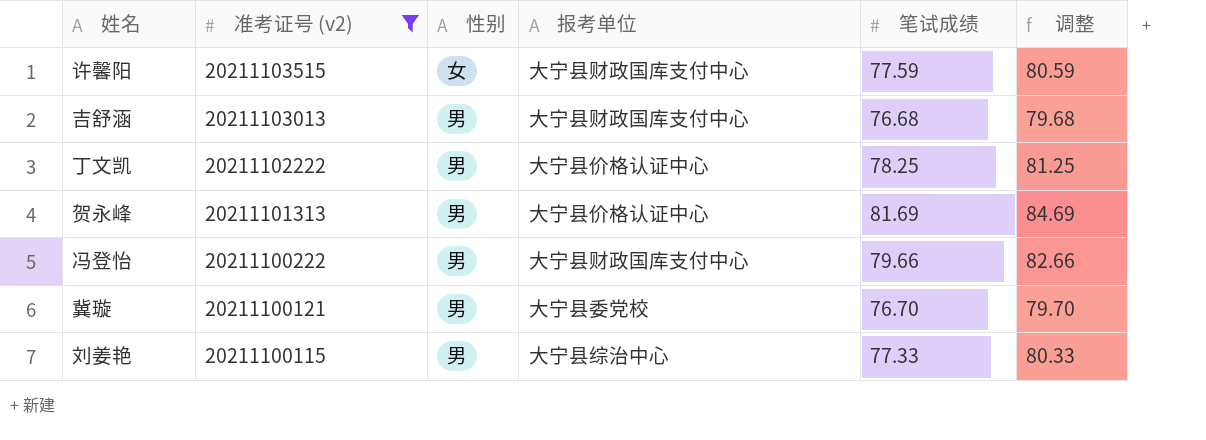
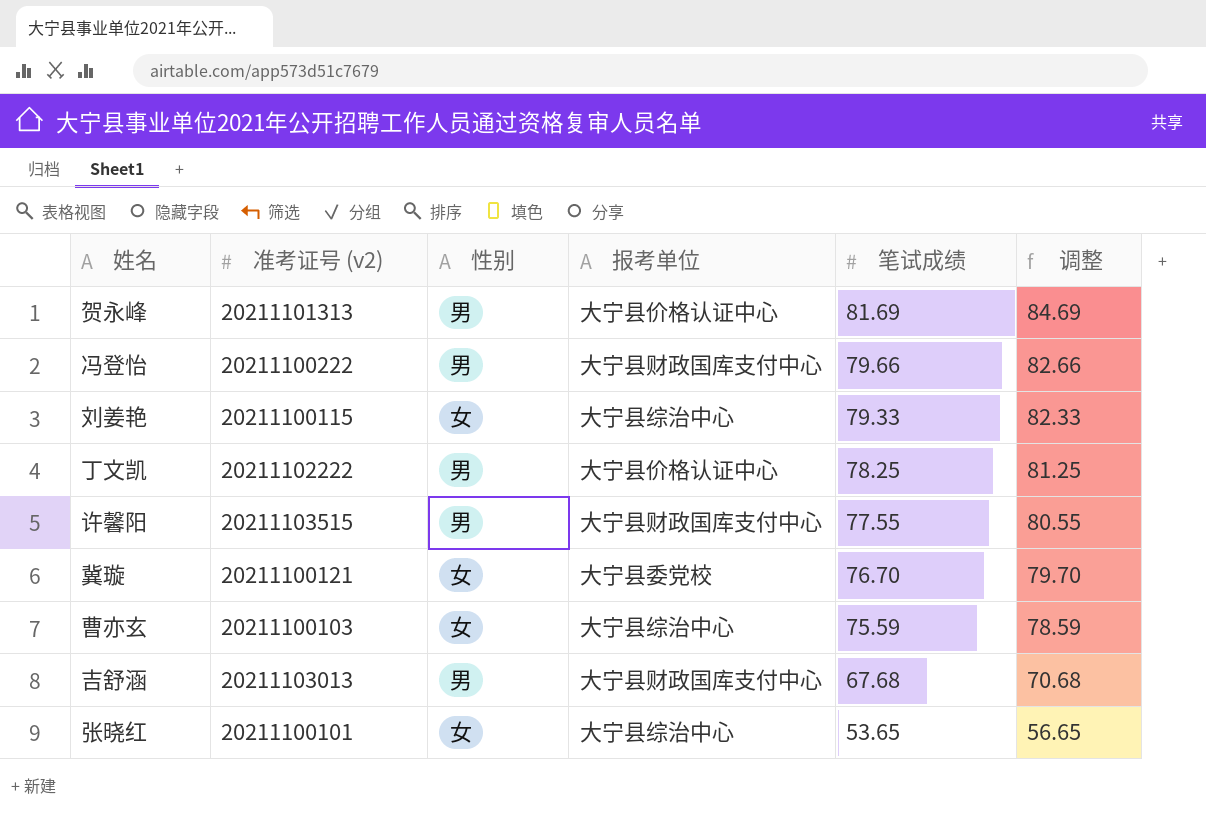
filter: 准考证号 (v2) >= 20211100115 -> none
row order: 准考证号 (v2) descending -> 笔试成绩 descending
刘姜艳 | 性别: 男 -> 女
刘姜艳 | 笔试成绩: 77.33 -> 79.33
刘姜艳 | 调整: 80.33 -> 82.33
许馨阳 | 性别: 女 -> 男
许馨阳 | 笔试成绩: 77.59 -> 77.55
许馨阳 | 调整: 80.59 -> 80.55
冀璇 | 性别: 男 -> 女
吉舒涵 | 笔试成绩: 76.68 -> 67.68
吉舒涵 | 调整: 79.68 -> 70.68

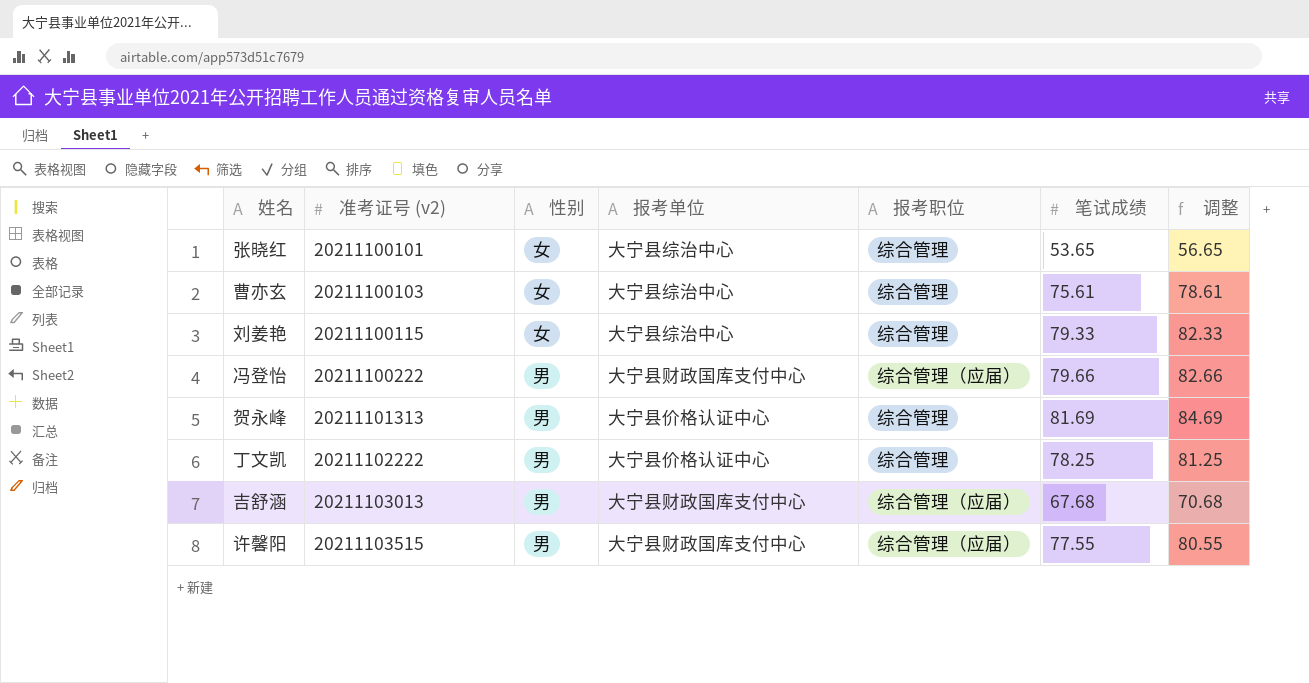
row order: 笔试成绩 descending -> 准考证号 (v2) ascending
column 报考职位 | position: none -> 5
row 冀璇: 20211100121 | 女 | 大宁县委党校 | 76.70 | 79.70 -> none
曹亦玄 | 笔试成绩: 75.59 -> 75.61
曹亦玄 | 调整: 78.59 -> 78.61

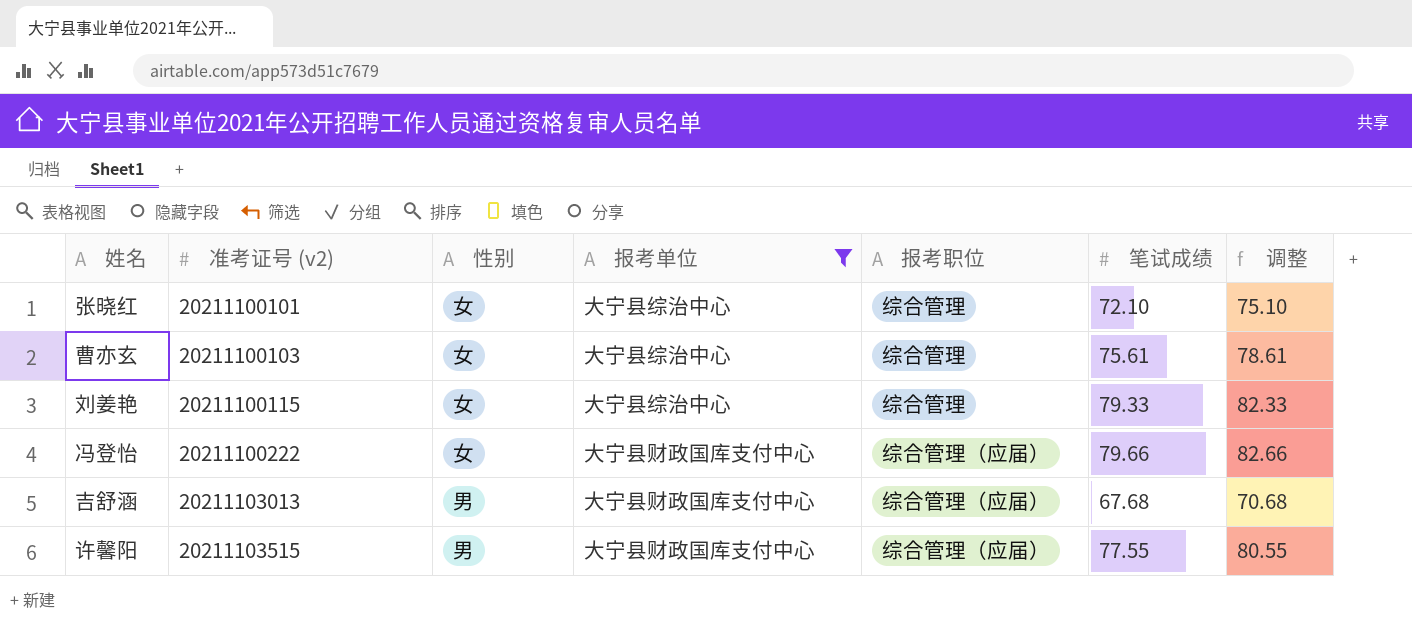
filter: none -> 报考单位 != 大宁县价格认证中心
张晓红 | 笔试成绩: 53.65 -> 72.10
张晓红 | 调整: 56.65 -> 75.10
冯登怡 | 性别: 男 -> 女

